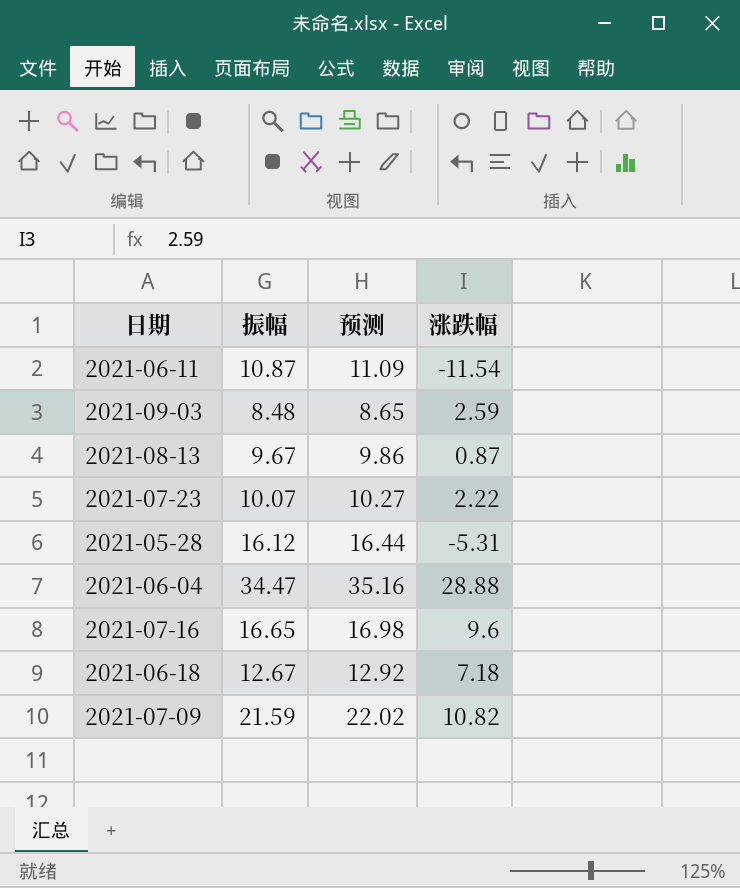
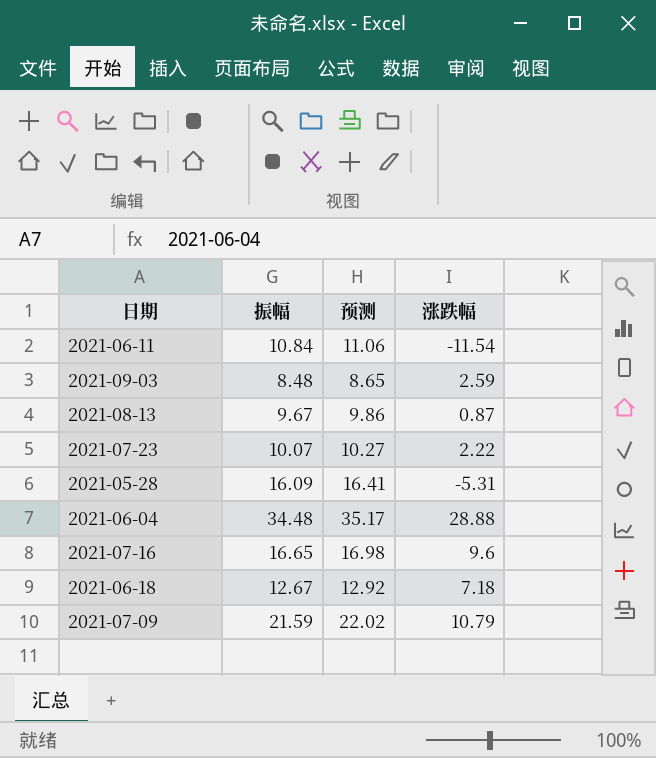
2021-06-11 | 振幅: 10.87 -> 10.84
2021-06-11 | 预测: 11.09 -> 11.06
2021-05-28 | 振幅: 16.12 -> 16.09
2021-05-28 | 预测: 16.44 -> 16.41
2021-06-04 | 振幅: 34.47 -> 34.48
2021-06-04 | 预测: 35.16 -> 35.17
2021-07-09 | 涨跌幅: 10.82 -> 10.79

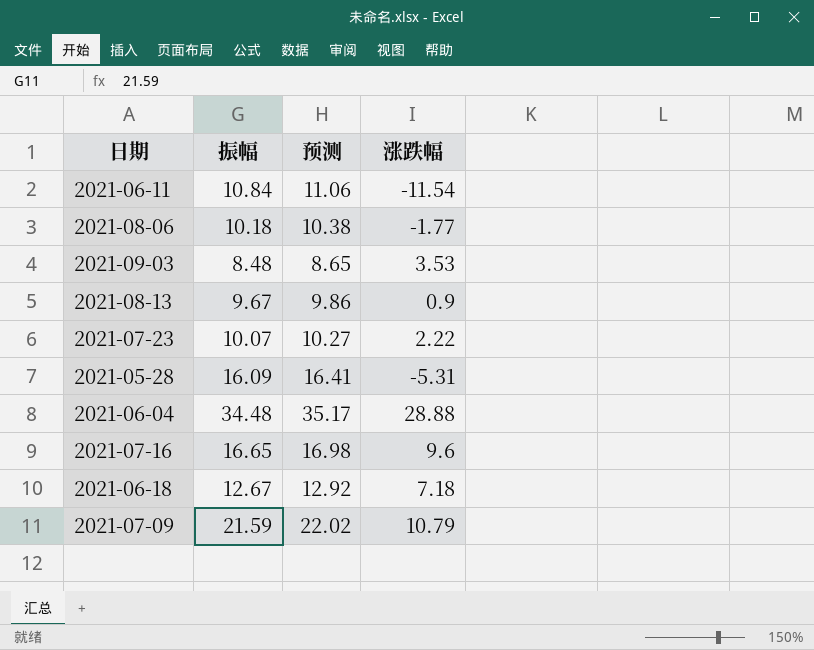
row 2021-08-06: none -> 10.18 | 10.38 | -1.77
2021-09-03 | 涨跌幅: 2.59 -> 3.53
2021-08-13 | 涨跌幅: 0.87 -> 0.9

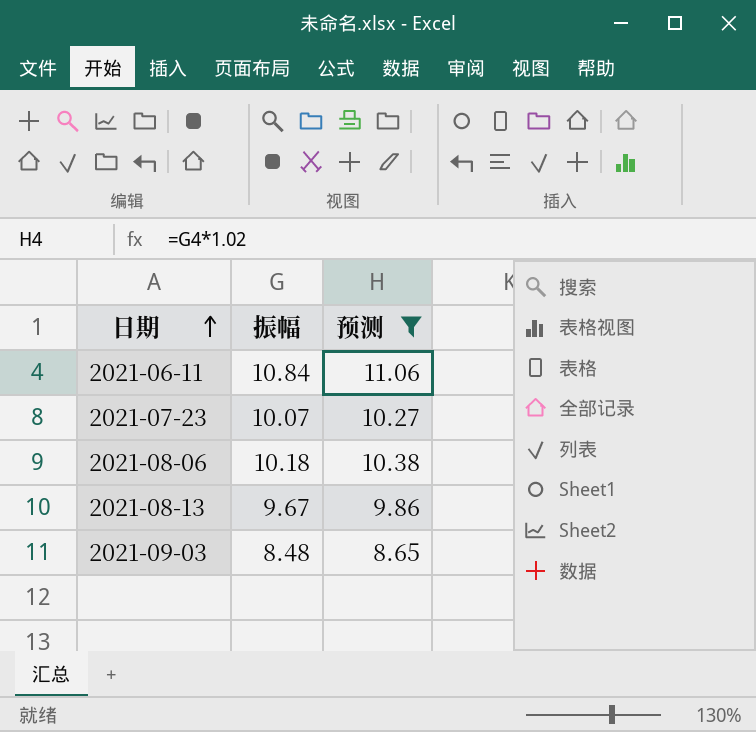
filter: none -> 预测 <= 11.06
row order: none -> 日期 ascending
column 涨跌幅 | position: 4 -> none

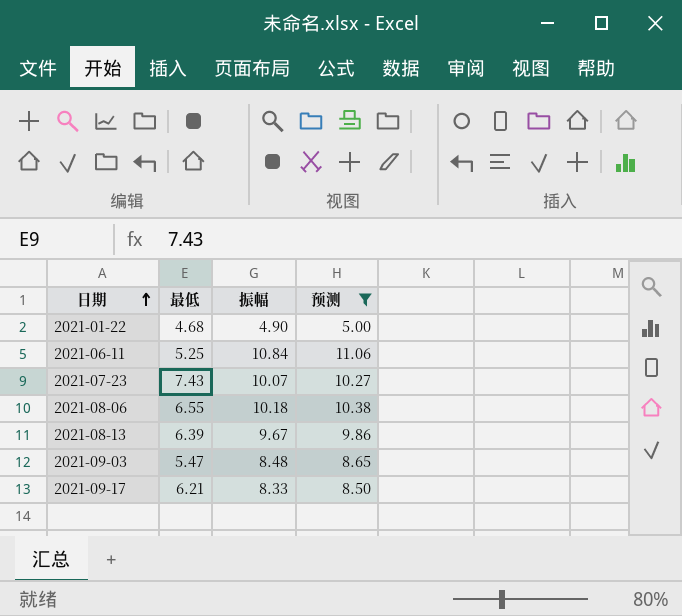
column 最低 | position: none -> 2
row 2021-01-22: none -> 4.68 | 4.90 | 5.00
row 2021-09-17: none -> 6.21 | 8.33 | 8.50

